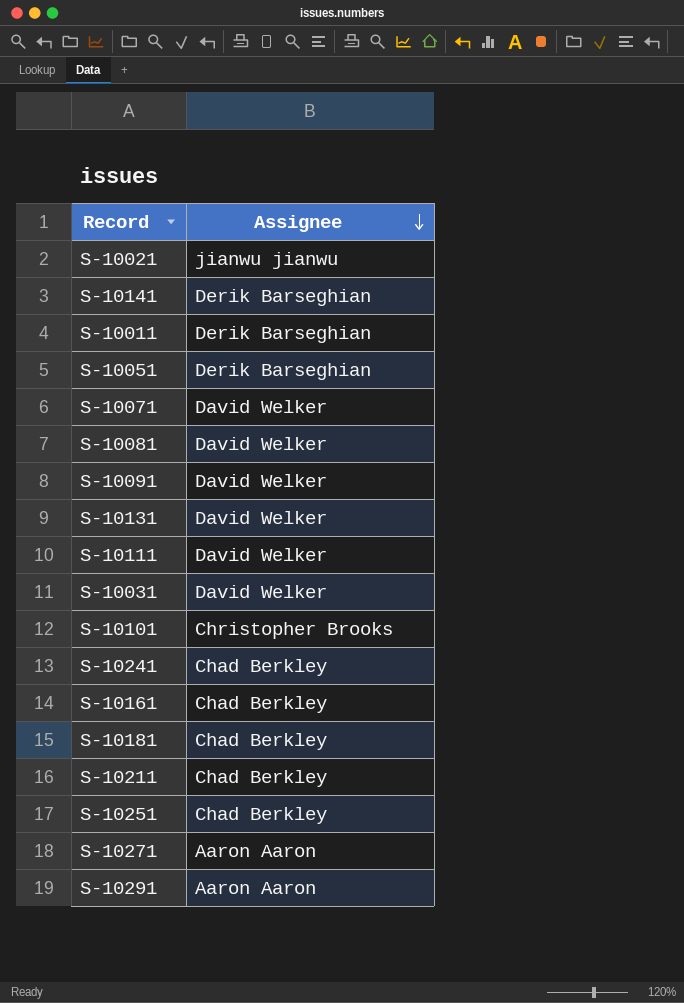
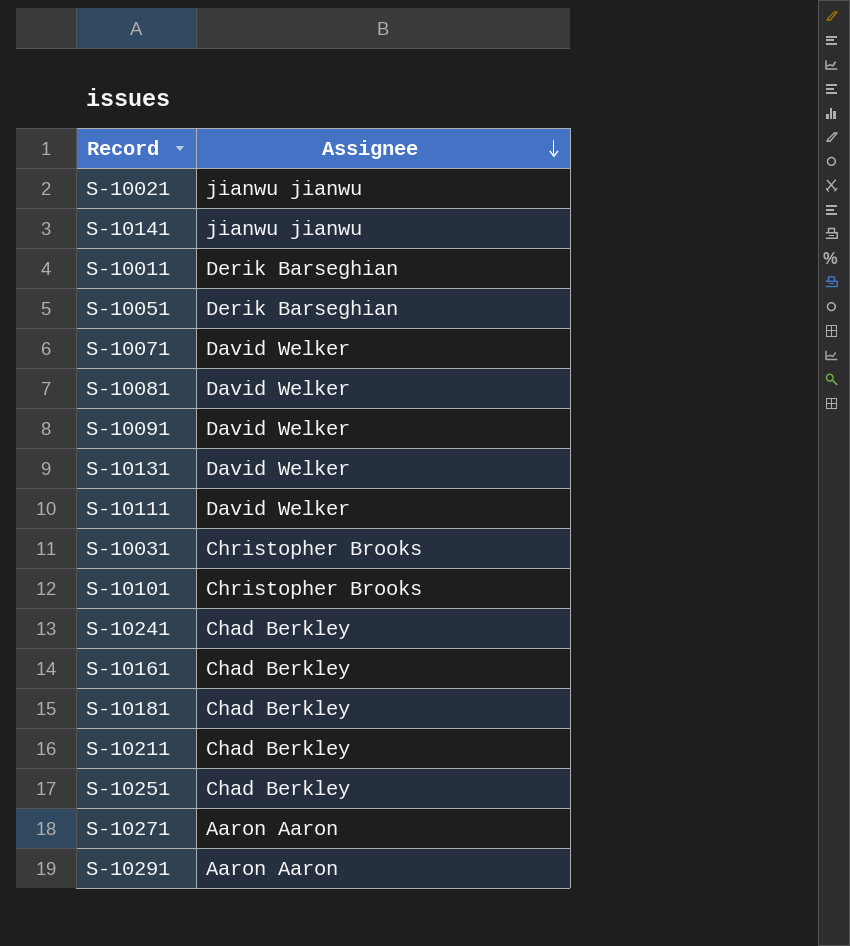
S-10141 | Assignee: Derik Barseghian -> jianwu jianwu
S-10031 | Assignee: David Welker -> Christopher Brooks

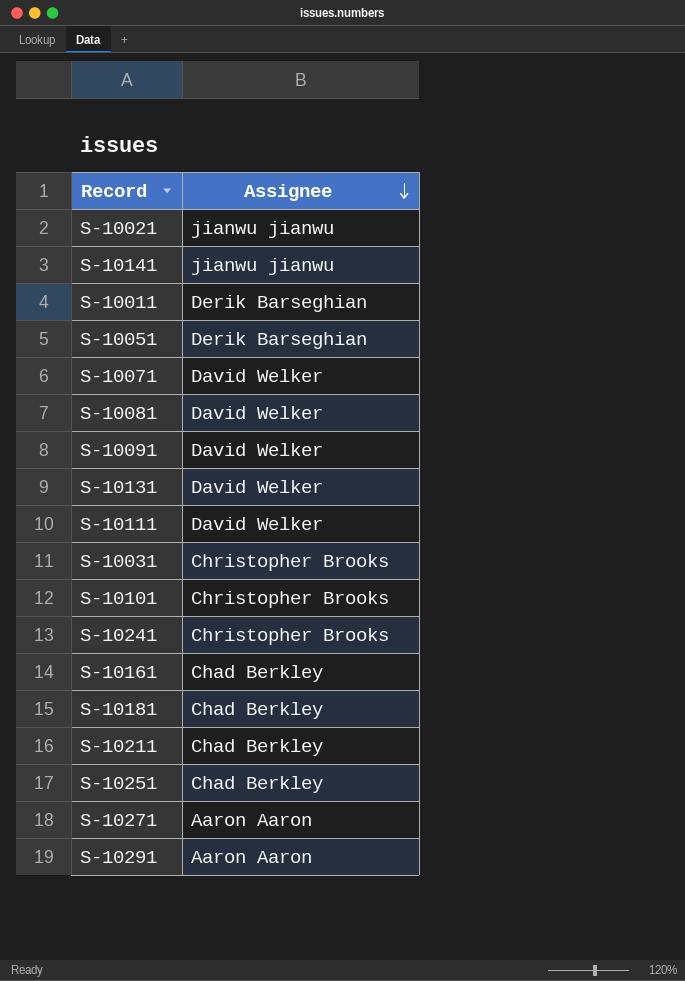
S-10241 | Assignee: Chad Berkley -> Christopher Brooks

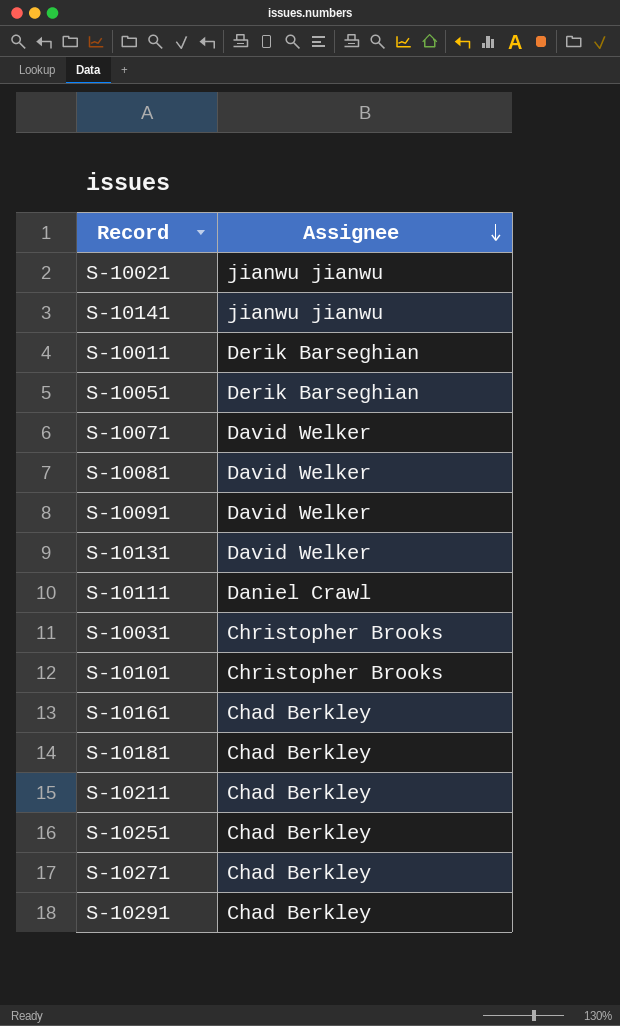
row S-10241: Christopher Brooks -> none
S-10111 | Assignee: David Welker -> Daniel Crawl
S-10271 | Assignee: Aaron Aaron -> Chad Berkley
S-10291 | Assignee: Aaron Aaron -> Chad Berkley

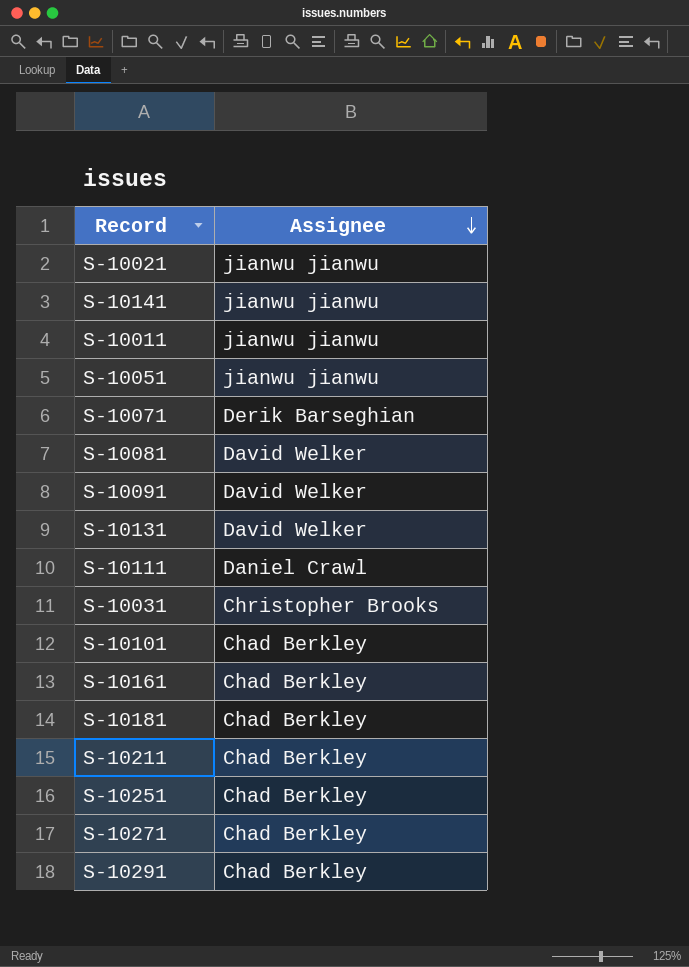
S-10011 | Assignee: Derik Barseghian -> jianwu jianwu
S-10051 | Assignee: Derik Barseghian -> jianwu jianwu
S-10071 | Assignee: David Welker -> Derik Barseghian
S-10101 | Assignee: Christopher Brooks -> Chad Berkley

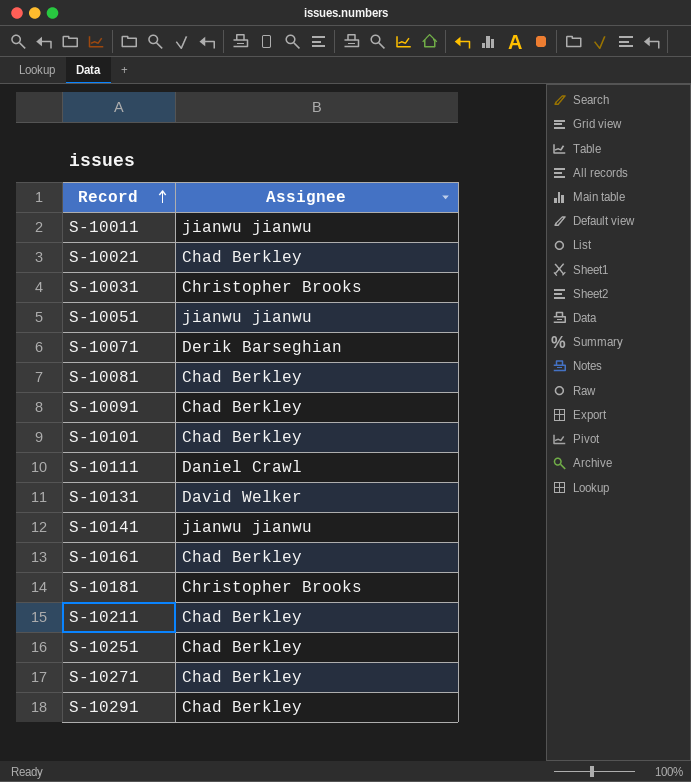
row order: Assignee descending -> Record ascending
S-10021 | Assignee: jianwu jianwu -> Chad Berkley
S-10081 | Assignee: David Welker -> Chad Berkley
S-10091 | Assignee: David Welker -> Chad Berkley
S-10181 | Assignee: Chad Berkley -> Christopher Brooks

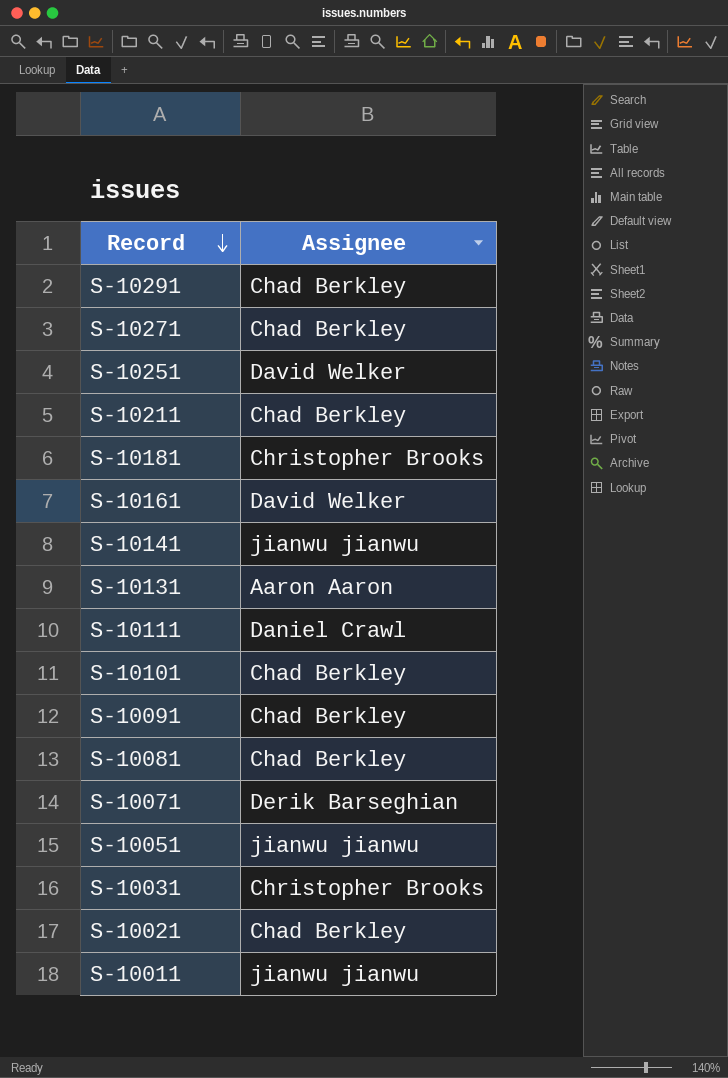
row order: Record ascending -> Record descending
S-10251 | Assignee: Chad Berkley -> David Welker
S-10161 | Assignee: Chad Berkley -> David Welker
S-10131 | Assignee: David Welker -> Aaron Aaron

